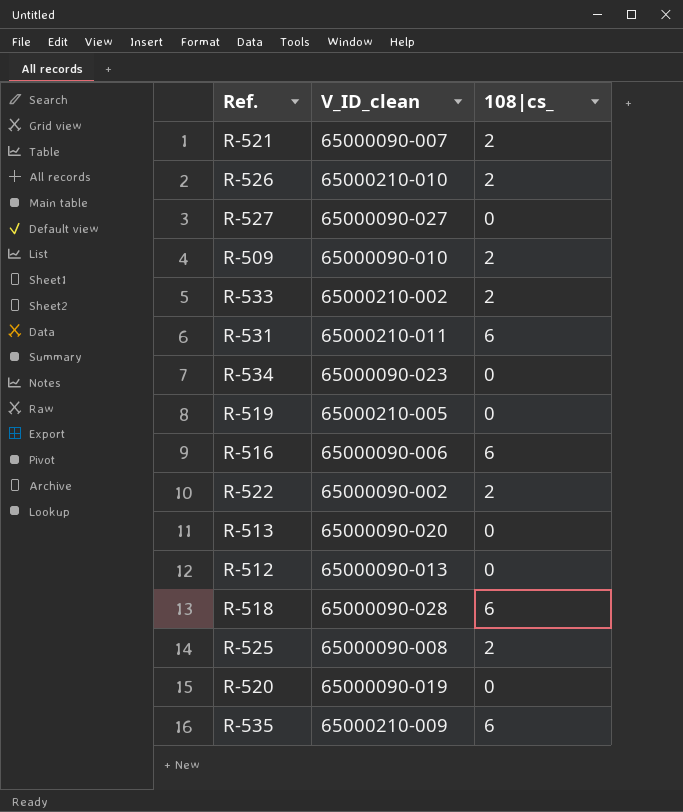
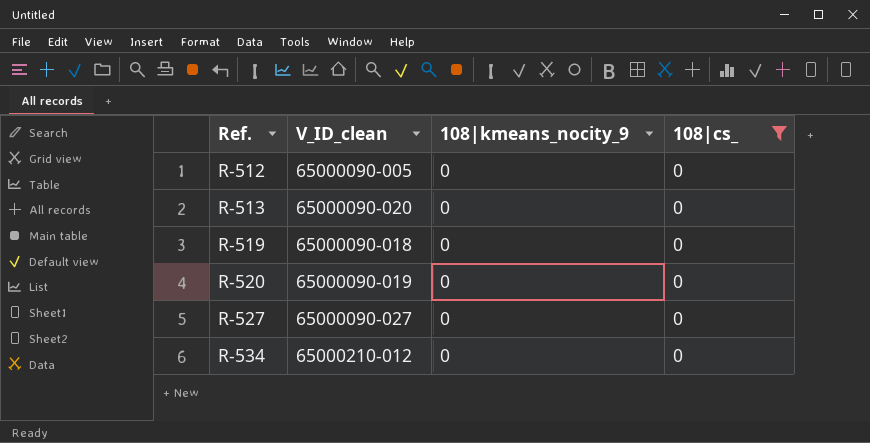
filter: none -> 108|cs_ = 0
row order: none -> Ref. ascending
column 108|kmeans_nocity_9 | position: none -> 3
R-512 | V_ID_clean: 65000090-013 -> 65000090-005
R-519 | V_ID_clean: 65000210-005 -> 65000090-018
R-534 | V_ID_clean: 65000090-023 -> 65000210-012

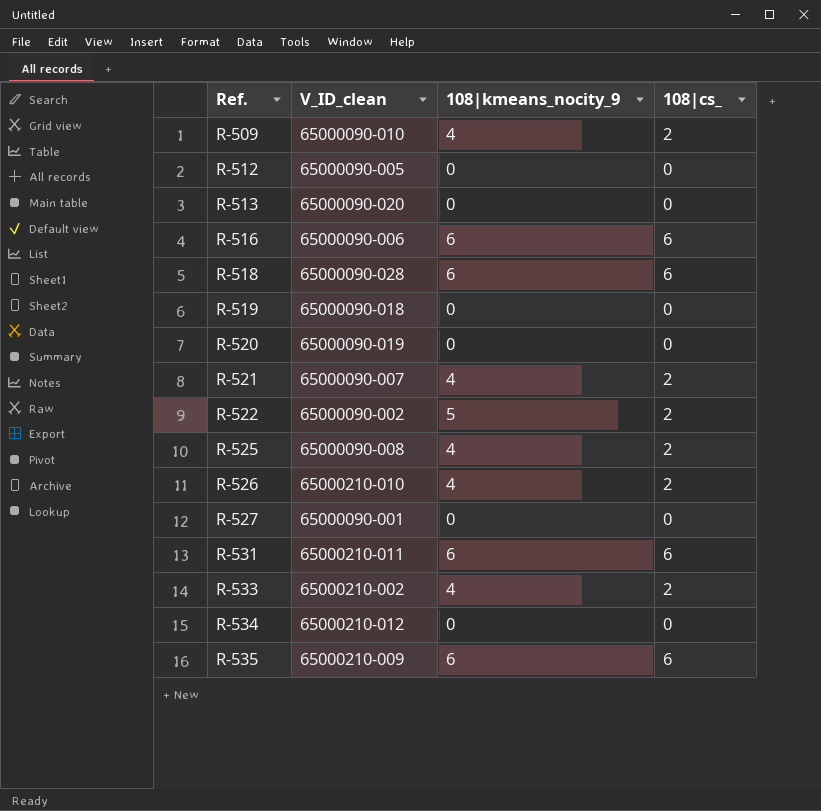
filter: 108|cs_ = 0 -> none
R-527 | V_ID_clean: 65000090-027 -> 65000090-001

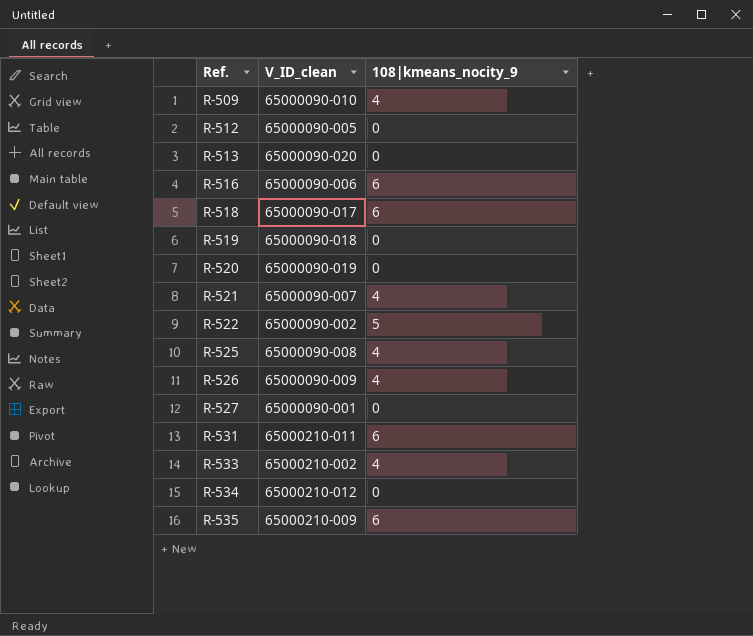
column 108|cs_ | position: 4 -> none
R-518 | V_ID_clean: 65000090-028 -> 65000090-017
R-526 | V_ID_clean: 65000210-010 -> 65000090-009

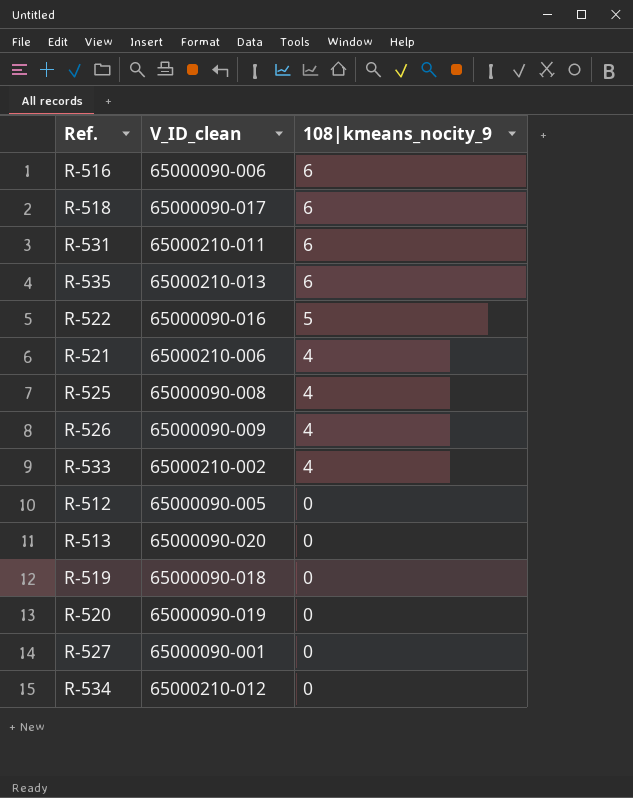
row order: Ref. ascending -> 108|kmeans_nocity_9 descending
row R-509: 65000090-010 | 4 -> none
R-535 | V_ID_clean: 65000210-009 -> 65000210-013
R-522 | V_ID_clean: 65000090-002 -> 65000090-016
R-521 | V_ID_clean: 65000090-007 -> 65000210-006

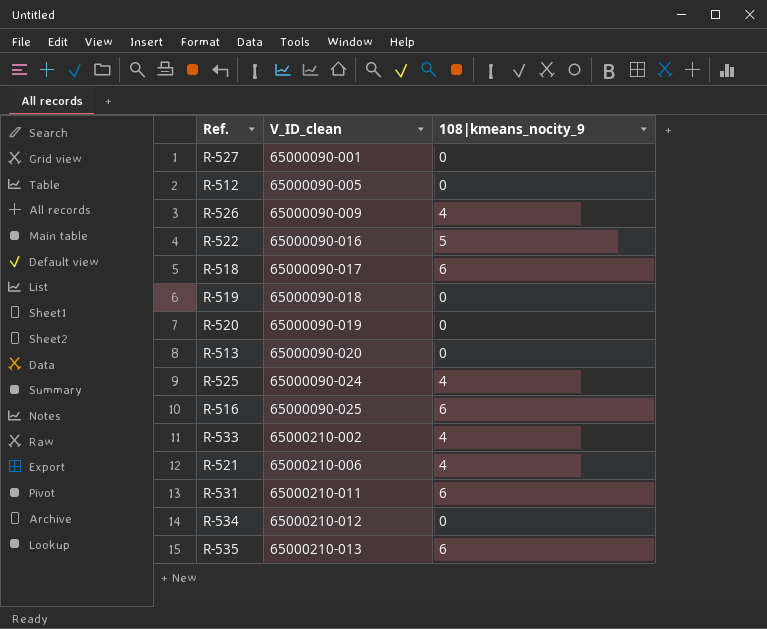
row order: 108|kmeans_nocity_9 descending -> V_ID_clean ascending
R-525 | V_ID_clean: 65000090-008 -> 65000090-024
R-516 | V_ID_clean: 65000090-006 -> 65000090-025

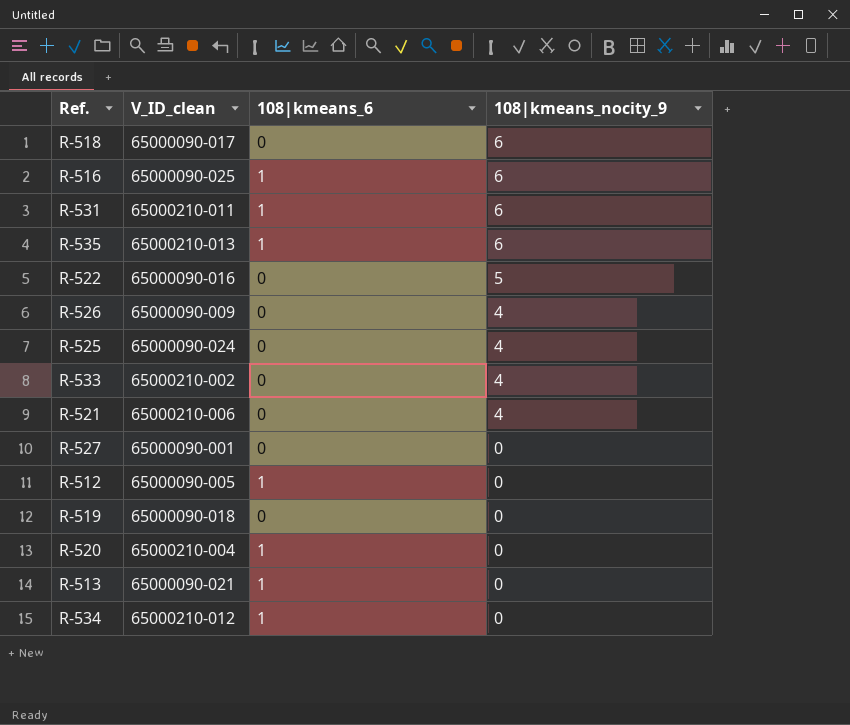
row order: V_ID_clean ascending -> 108|kmeans_nocity_9 descending
column 108|kmeans_6 | position: none -> 3
R-520 | V_ID_clean: 65000090-019 -> 65000210-004
R-513 | V_ID_clean: 65000090-020 -> 65000090-021

